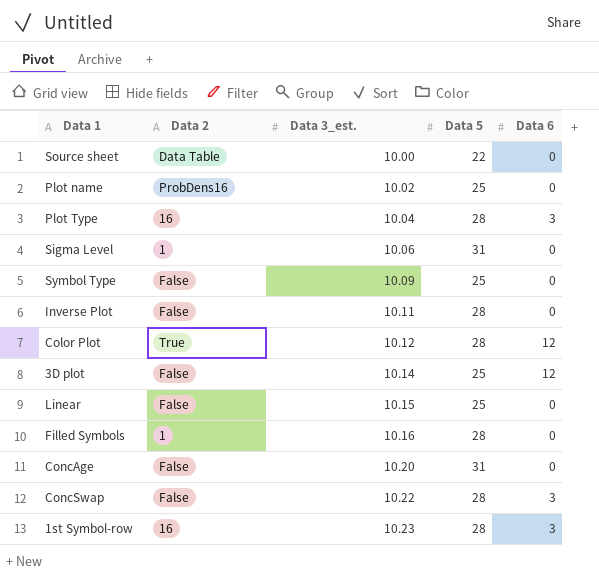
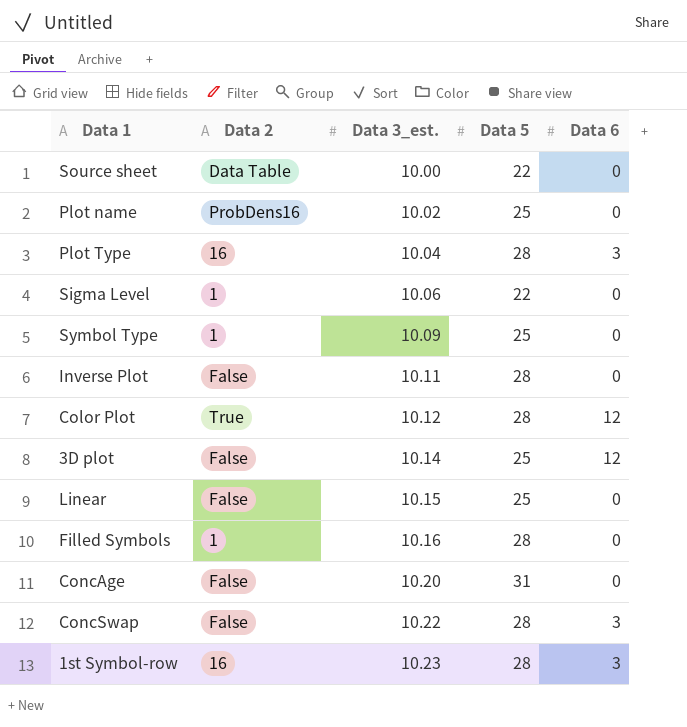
Sigma Level | Data 5: 31 -> 22
Symbol Type | Data 2: False -> 1

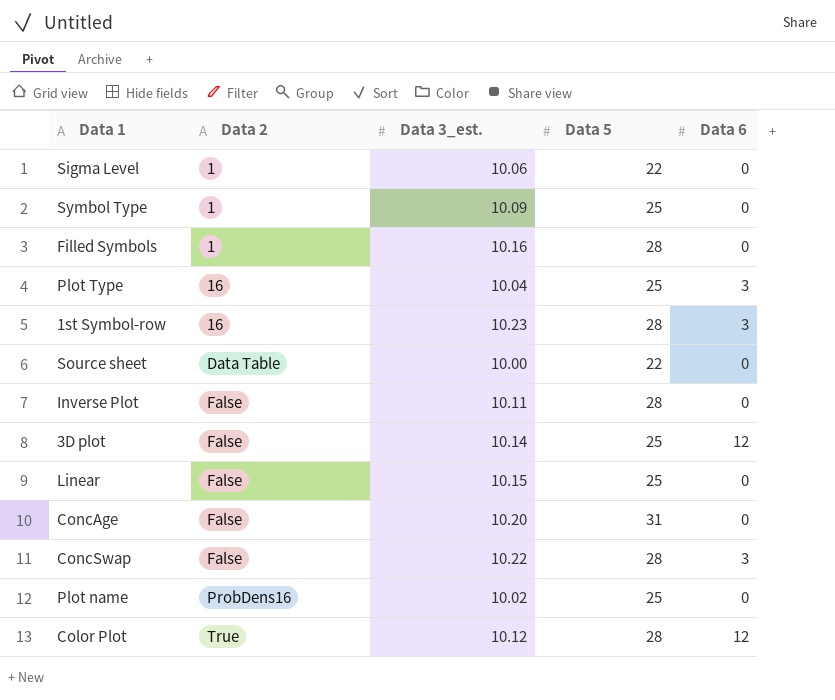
row order: Data 3_est. ascending -> Data 2 ascending
Plot Type | Data 5: 28 -> 25

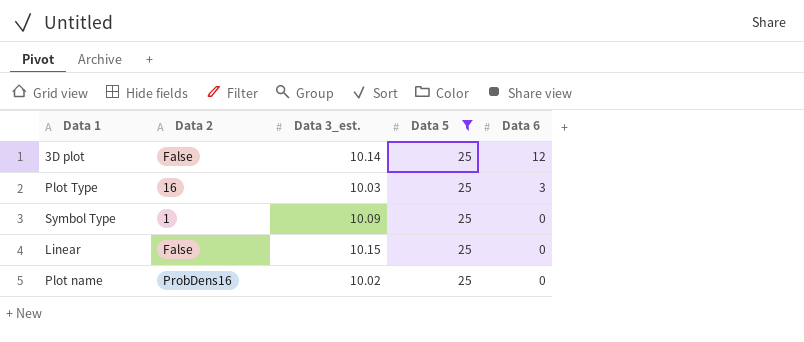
filter: none -> Data 5 = 25
row order: Data 2 ascending -> Data 6 descending
Plot Type | Data 3_est.: 10.04 -> 10.03

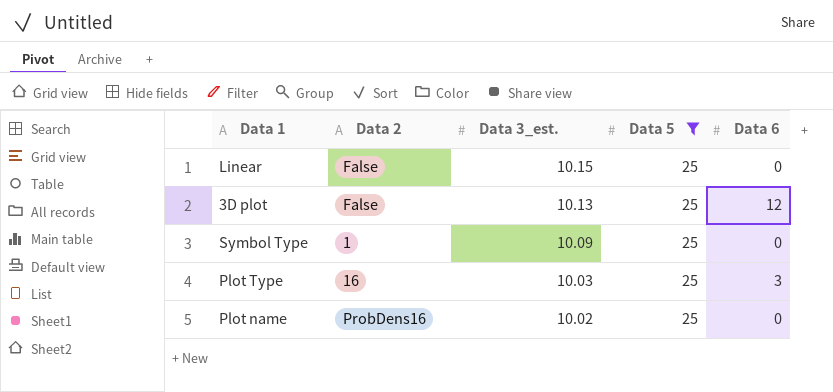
row order: Data 6 descending -> Data 3_est. descending
3D plot | Data 3_est.: 10.14 -> 10.13

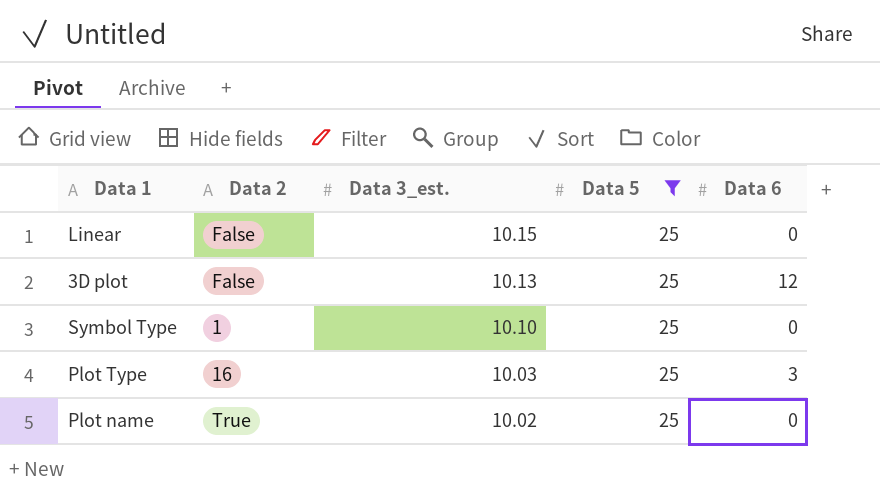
Symbol Type | Data 3_est.: 10.09 -> 10.10
Plot name | Data 2: ProbDens16 -> True

